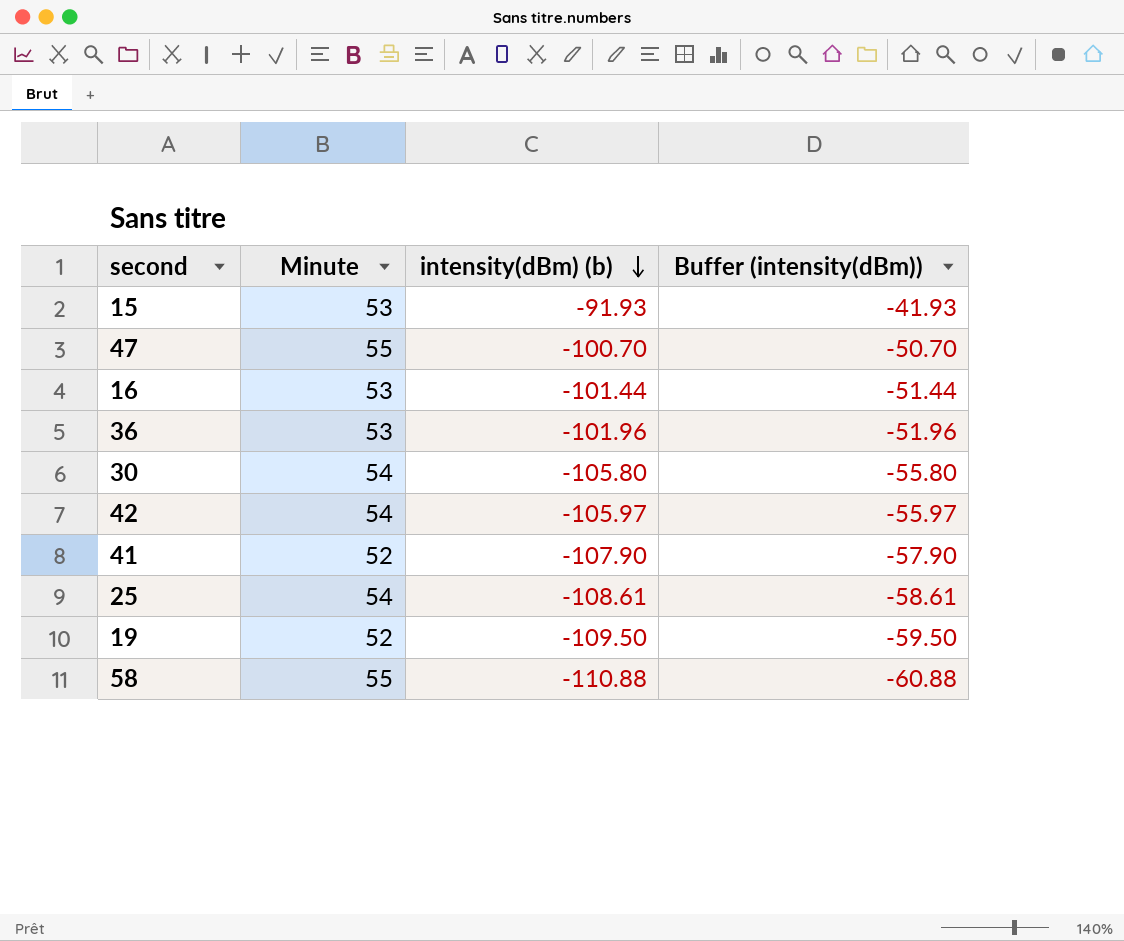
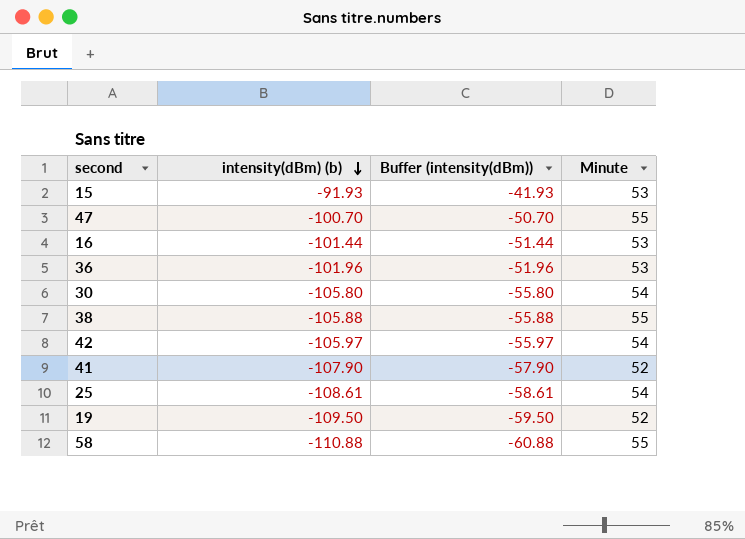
column Minute | position: 2 -> 4
row 38: none -> -105.88 | -55.88 | 55

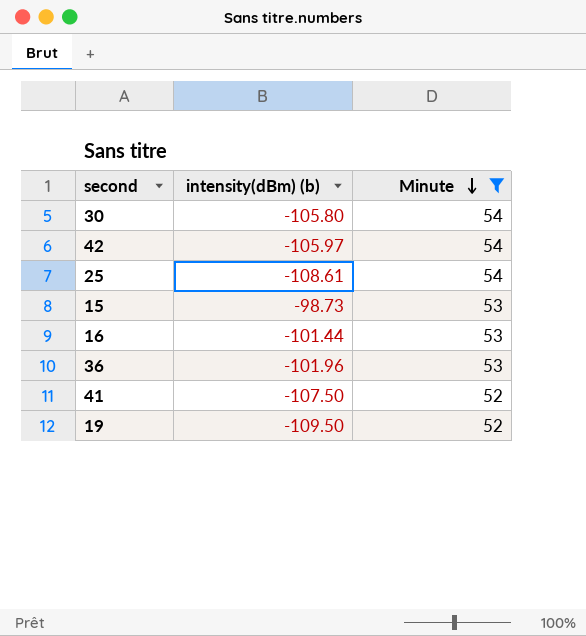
filter: none -> Minute != 55
row order: intensity(dBm) (b) descending -> Minute descending
column Buffer (intensity(dBm)) | formula: [intensity(dBm) (b)] + 50 -> none
15 | intensity(dBm) (b): -91.93 -> -98.73
41 | intensity(dBm) (b): -107.90 -> -107.50

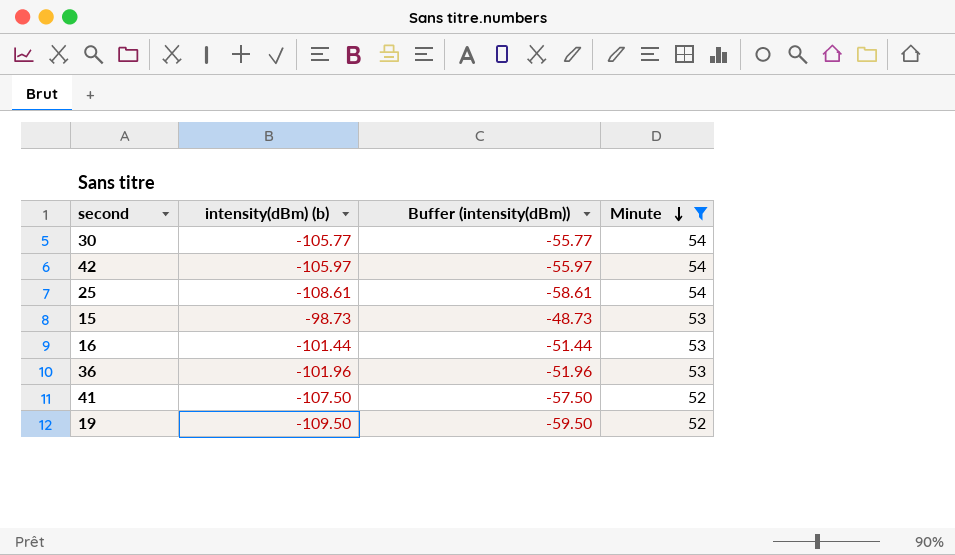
column Buffer (intensity(dBm)) | formula: none -> [intensity(dBm) (b)] + 50
30 | intensity(dBm) (b): -105.80 -> -105.77

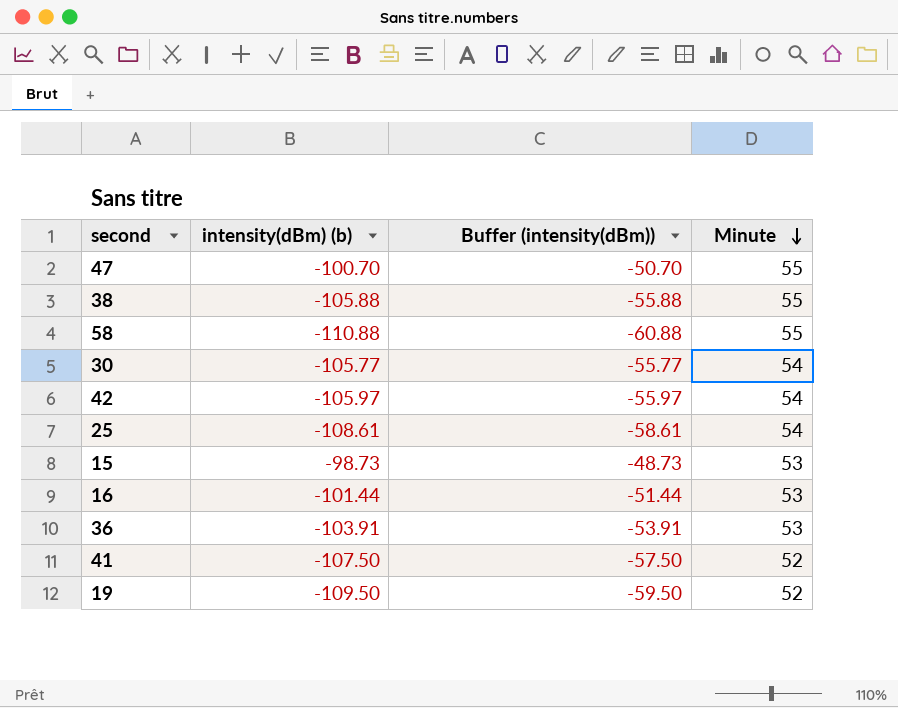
filter: Minute != 55 -> none
36 | intensity(dBm) (b): -101.96 -> -103.91
36 | Buffer (intensity(dBm)): -51.96 -> -53.91

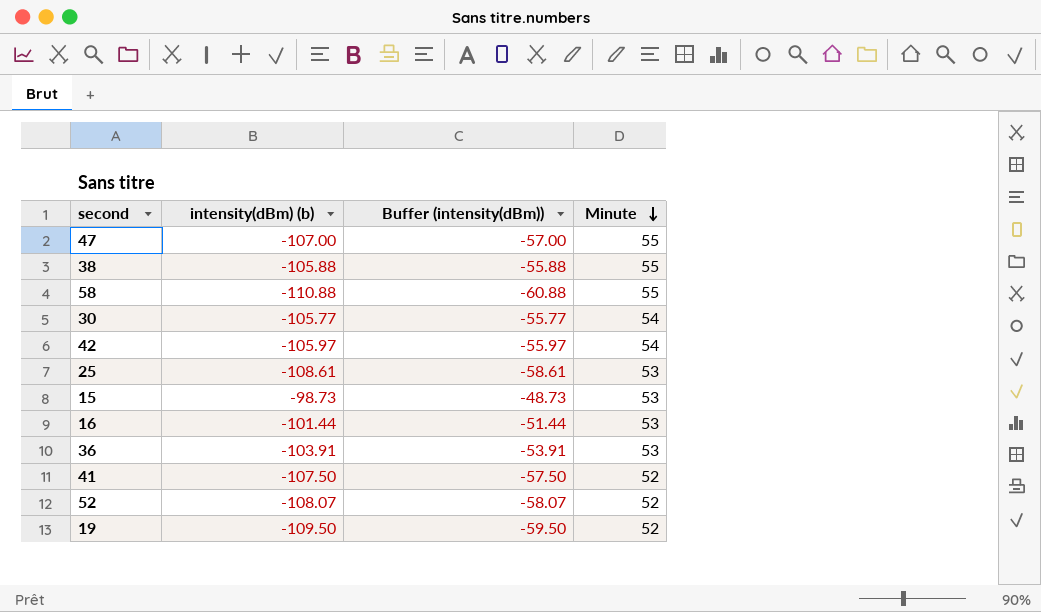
47 | intensity(dBm) (b): -100.70 -> -107.00
47 | Buffer (intensity(dBm)): -50.70 -> -57.00
25 | Minute: 54 -> 53
row 52: none -> -108.07 | -58.07 | 52

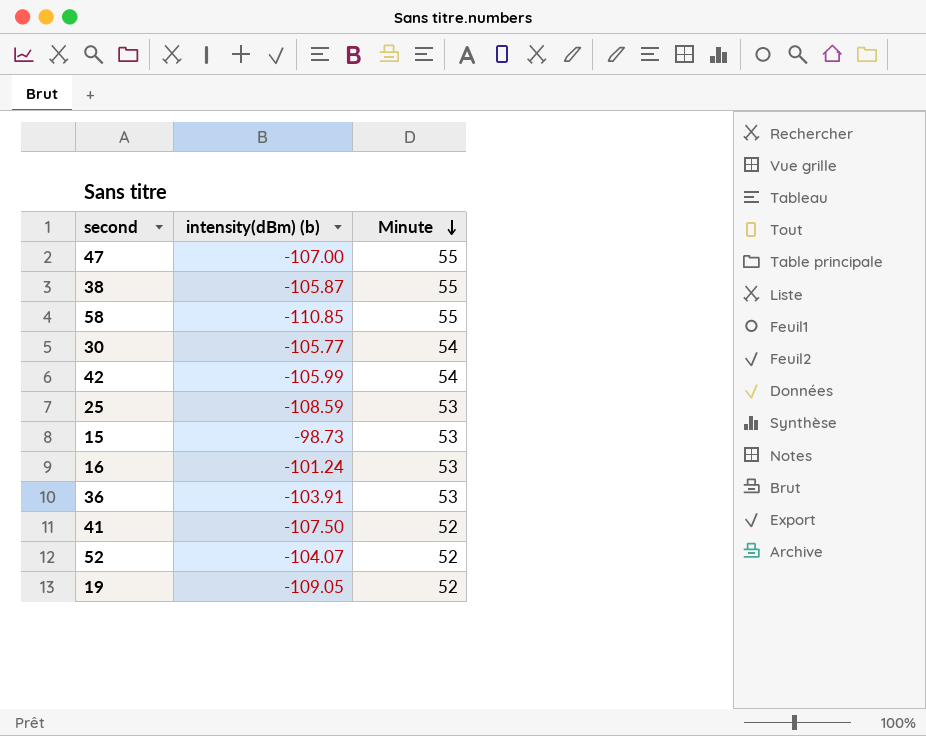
column Buffer (intensity(dBm)) | formula: [intensity(dBm) (b)] + 50 -> none
38 | intensity(dBm) (b): -105.88 -> -105.87
58 | intensity(dBm) (b): -110.88 -> -110.85
42 | intensity(dBm) (b): -105.97 -> -105.99
25 | intensity(dBm) (b): -108.61 -> -108.59
16 | intensity(dBm) (b): -101.44 -> -101.24
52 | intensity(dBm) (b): -108.07 -> -104.07
19 | intensity(dBm) (b): -109.50 -> -109.05

